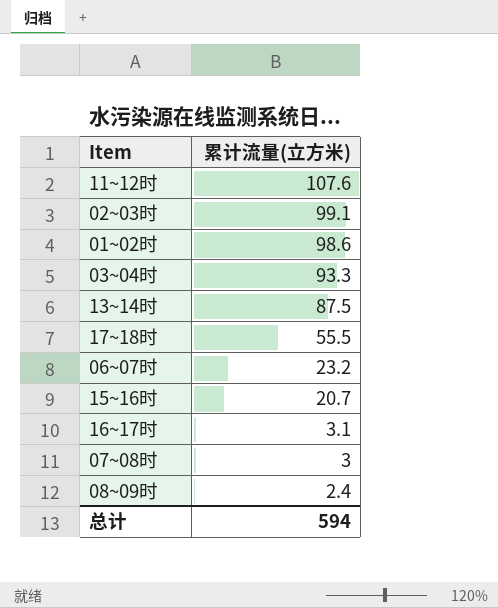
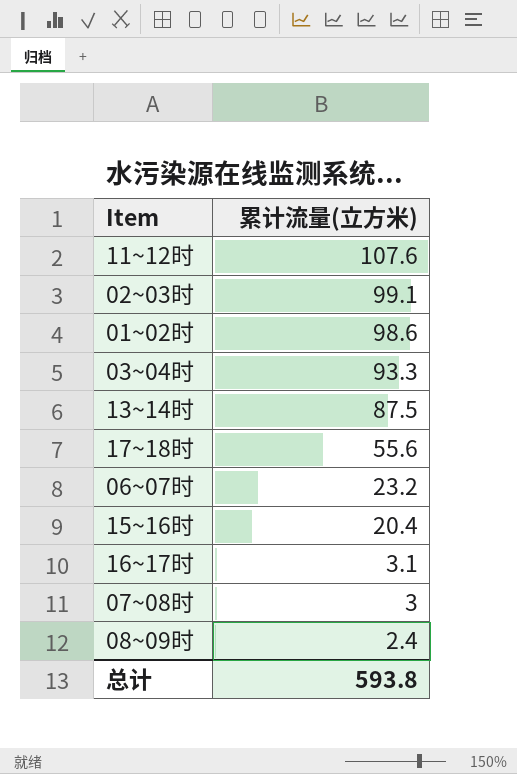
17~18时 | 累计流量(立方米): 55.5 -> 55.6
15~16时 | 累计流量(立方米): 20.7 -> 20.4
总计 | 累计流量(立方米): 594 -> 593.8

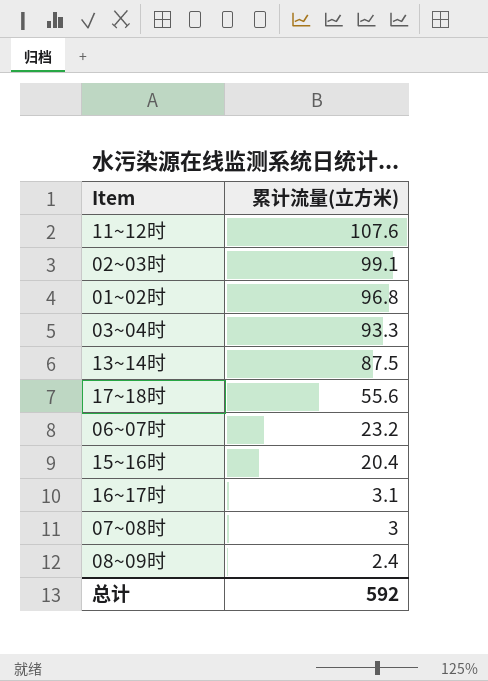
01~02时 | 累计流量(立方米): 98.6 -> 96.8
总计 | 累计流量(立方米): 593.8 -> 592

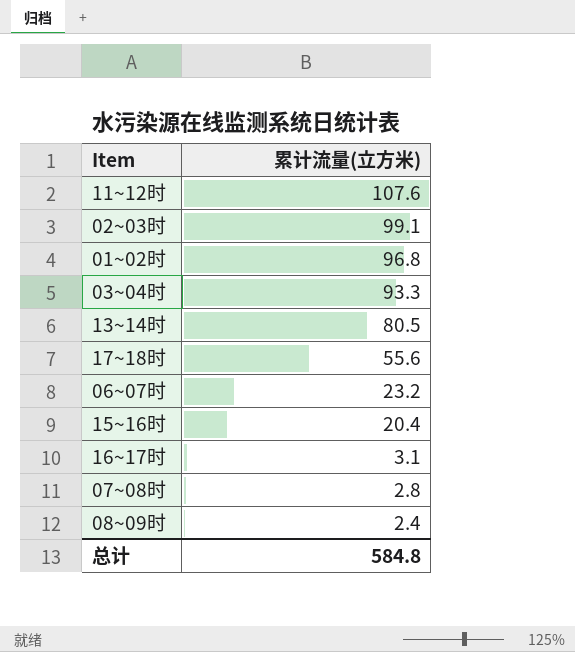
13~14时 | 累计流量(立方米): 87.5 -> 80.5
07~08时 | 累计流量(立方米): 3 -> 2.8
总计 | 累计流量(立方米): 592 -> 584.8

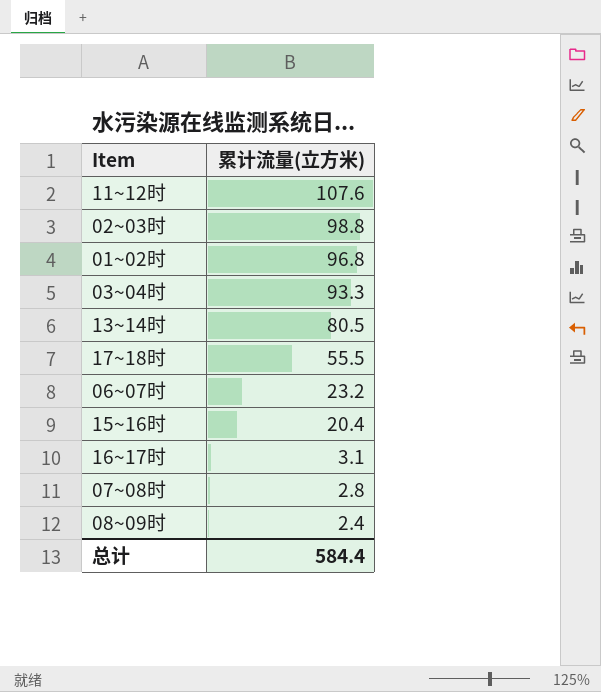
02~03时 | 累计流量(立方米): 99.1 -> 98.8
17~18时 | 累计流量(立方米): 55.6 -> 55.5
总计 | 累计流量(立方米): 584.8 -> 584.4

